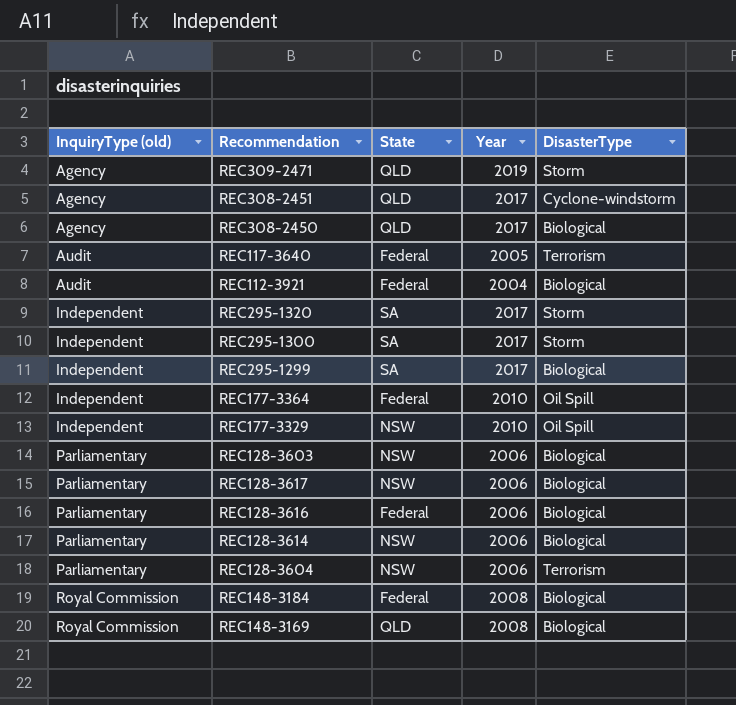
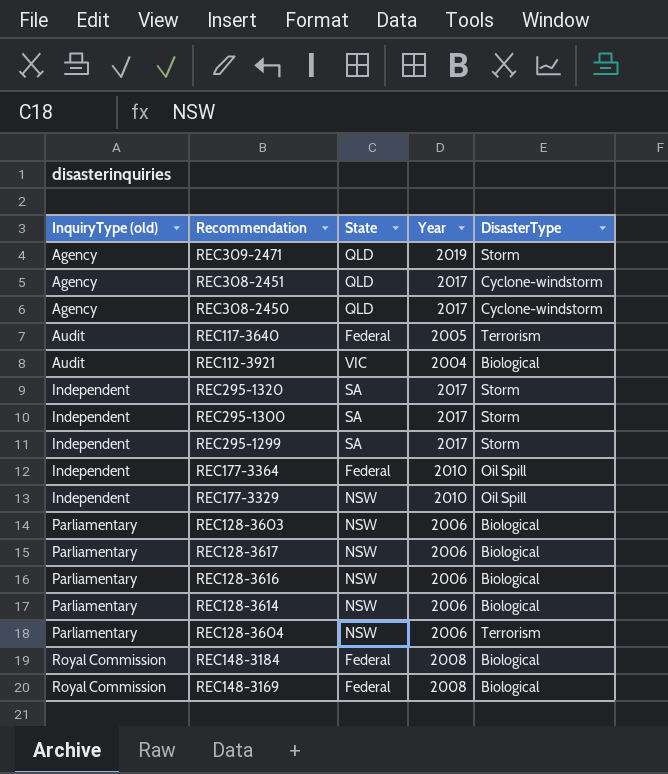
REC308-2450 | DisasterType: Biological -> Cyclone-windstorm
REC112-3921 | State: Federal -> VIC
REC295-1299 | DisasterType: Biological -> Storm
REC128-3616 | State: Federal -> NSW
REC148-3169 | State: QLD -> Federal

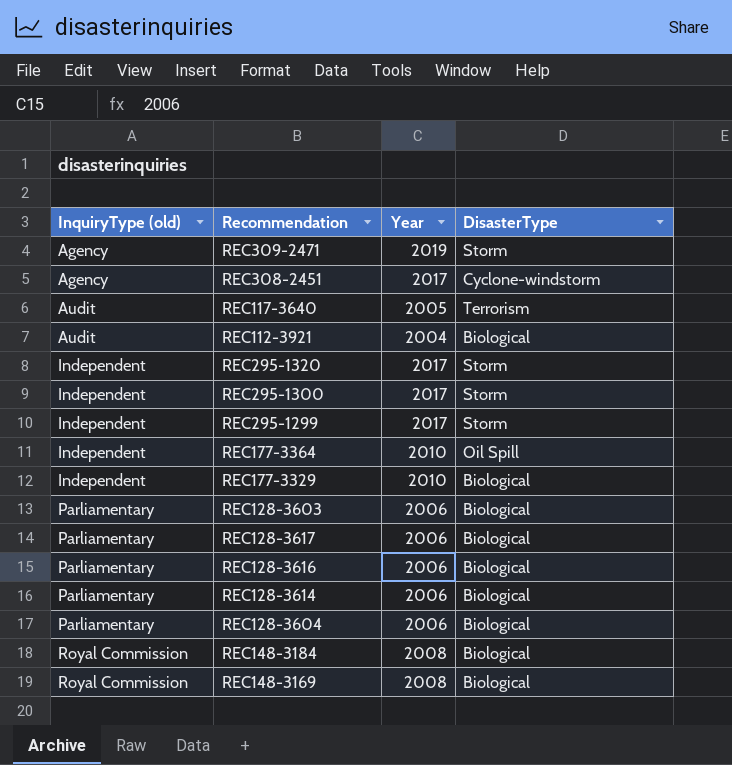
column State | position: 3 -> none
row REC308-2450: Agency | QLD | 2017 | Cyclone-windstorm -> none
REC177-3329 | DisasterType: Oil Spill -> Biological
REC128-3604 | DisasterType: Terrorism -> Biological

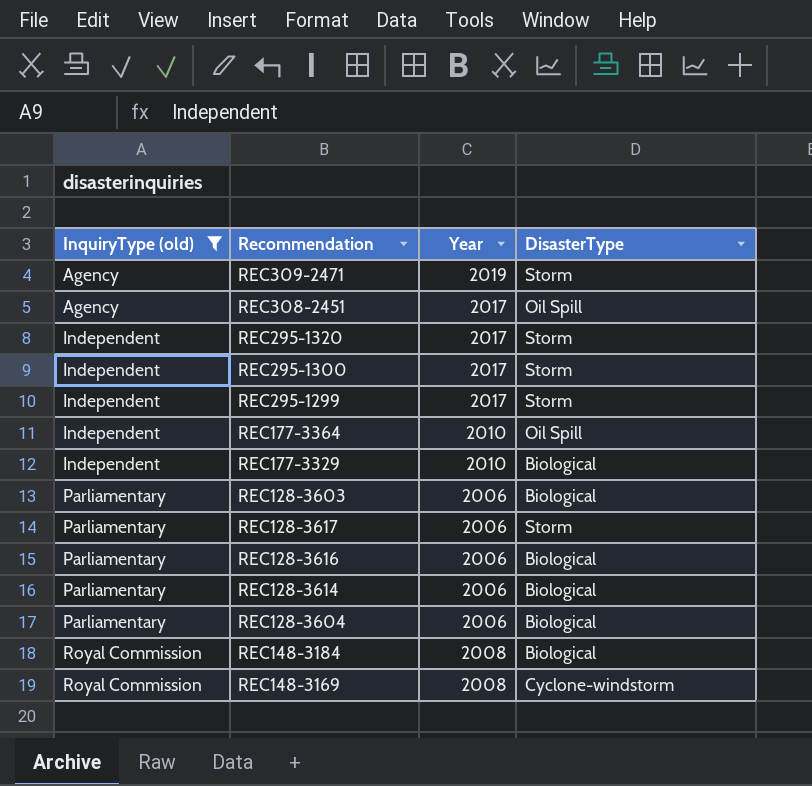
filter: none -> InquiryType (old) != Audit
REC308-2451 | DisasterType: Cyclone-windstorm -> Oil Spill
REC128-3617 | DisasterType: Biological -> Storm
REC148-3169 | DisasterType: Biological -> Cyclone-windstorm

